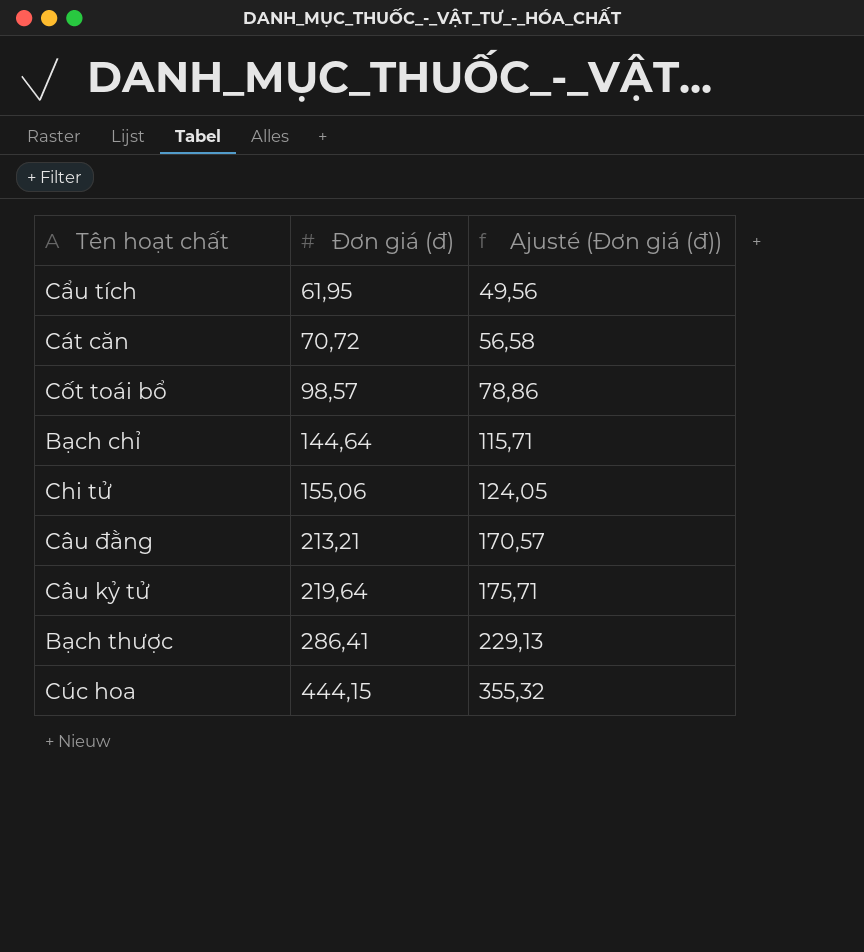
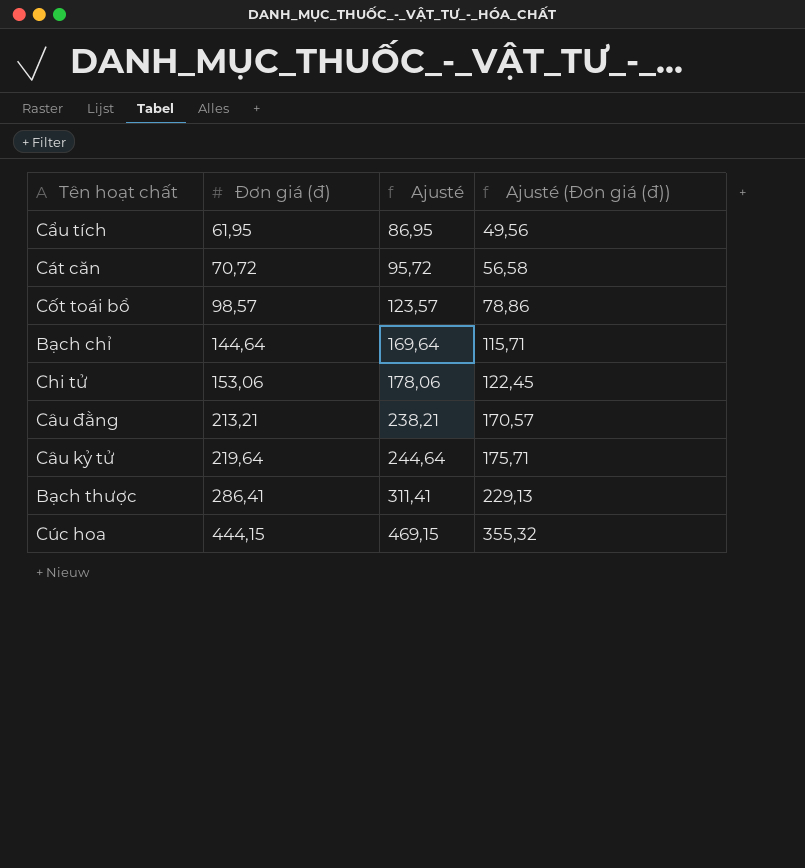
column Ajusté | formula: none -> [Đơn giá (đ)] + 25
Chi tử | Đơn giá (đ): 155,06 -> 153,06
Chi tử | Ajusté (Đơn giá (đ)): 124,05 -> 122,45

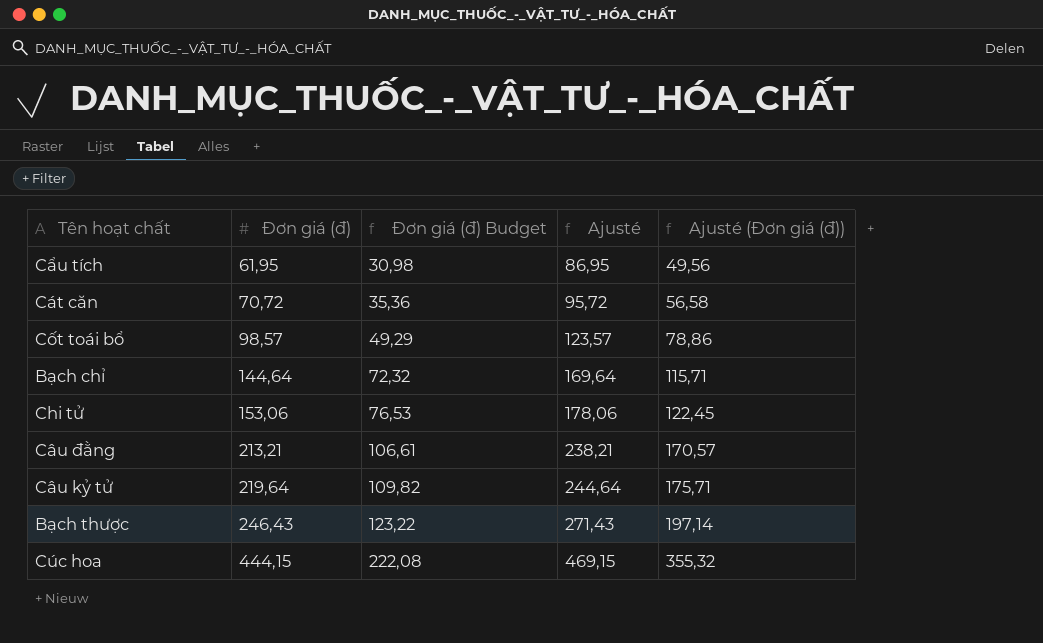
column Đơn giá (đ) Budget | formula: none -> [Đơn giá (đ)] * 0,5
Bạch thược | Đơn giá (đ): 286,41 -> 246,43
Bạch thược | Ajusté: 311,41 -> 271,43
Bạch thược | Ajusté (Đơn giá (đ)): 229,13 -> 197,14

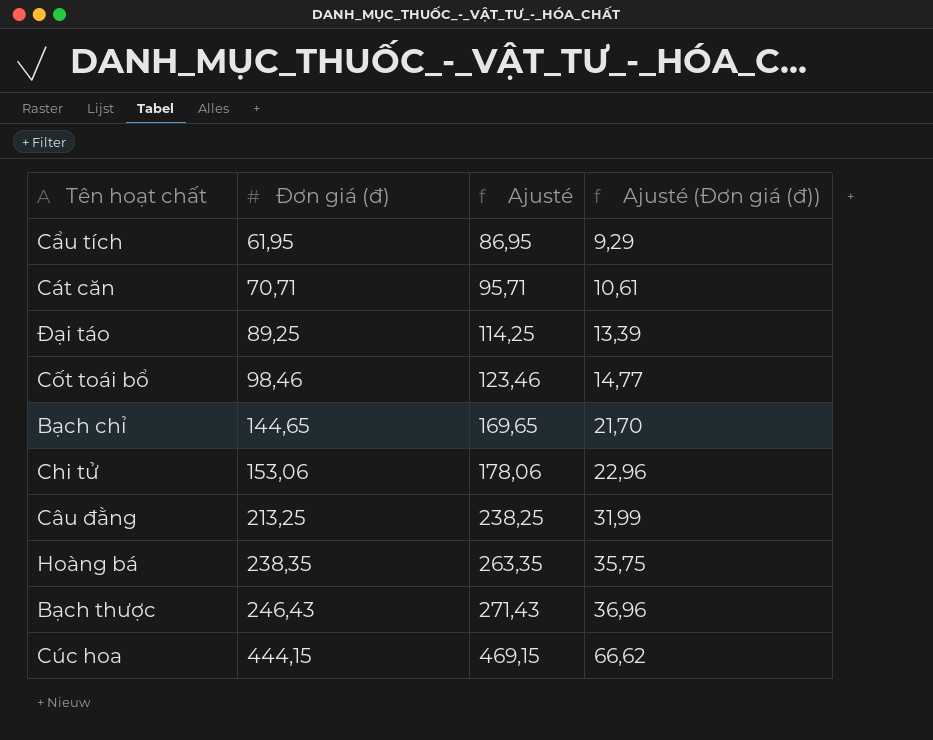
column Đơn giá (đ) Budget | formula: [Đơn giá (đ)] * 0,5 -> none
column Ajusté (Đơn giá (đ)) | formula: [Đơn giá (đ)] * 0,8 -> [Đơn giá (đ)] * 0,15
row Câu kỷ tử: 219,64 | 109,82 | 244,64 | 175,71 -> none
Cát căn | Đơn giá (đ): 70,72 -> 70,71
Cát căn | Ajusté: 95,72 -> 95,71
row Đại táo: none -> 89,25 | 114,25 | 13,39
Cốt toái bổ | Đơn giá (đ): 98,57 -> 98,46
Cốt toái bổ | Ajusté: 123,57 -> 123,46
Bạch chỉ | Đơn giá (đ): 144,64 -> 144,65
Bạch chỉ | Ajusté: 169,64 -> 169,65
Câu đằng | Đơn giá (đ): 213,21 -> 213,25
Câu đằng | Ajusté: 238,21 -> 238,25
row Hoàng bá: none -> 238,35 | 263,35 | 35,75

